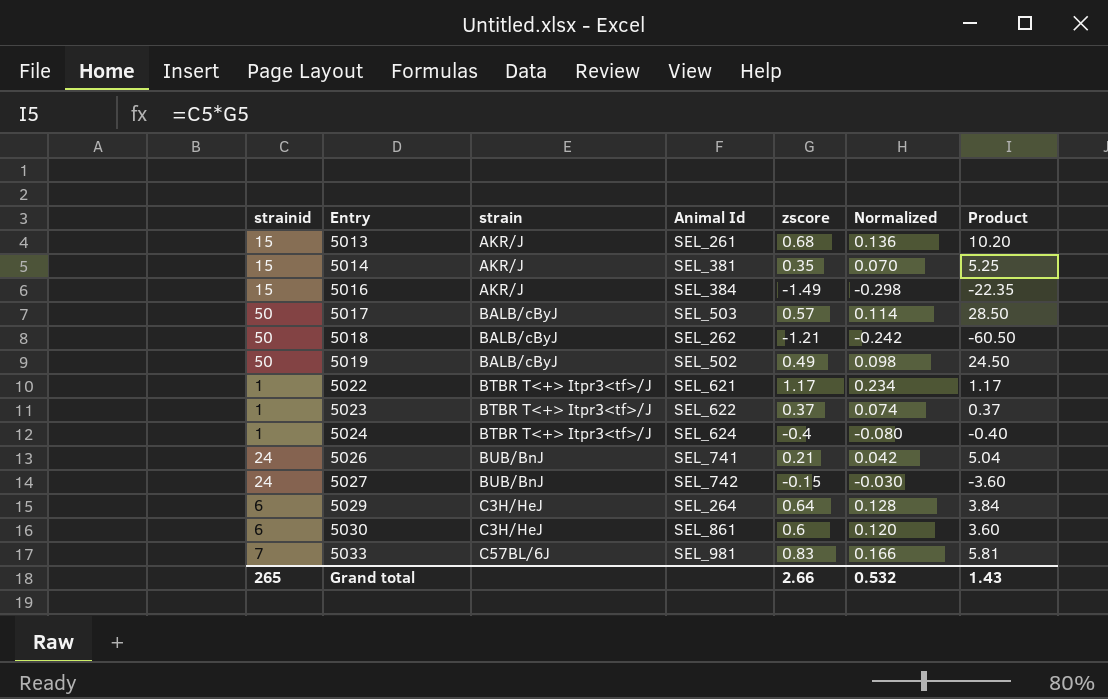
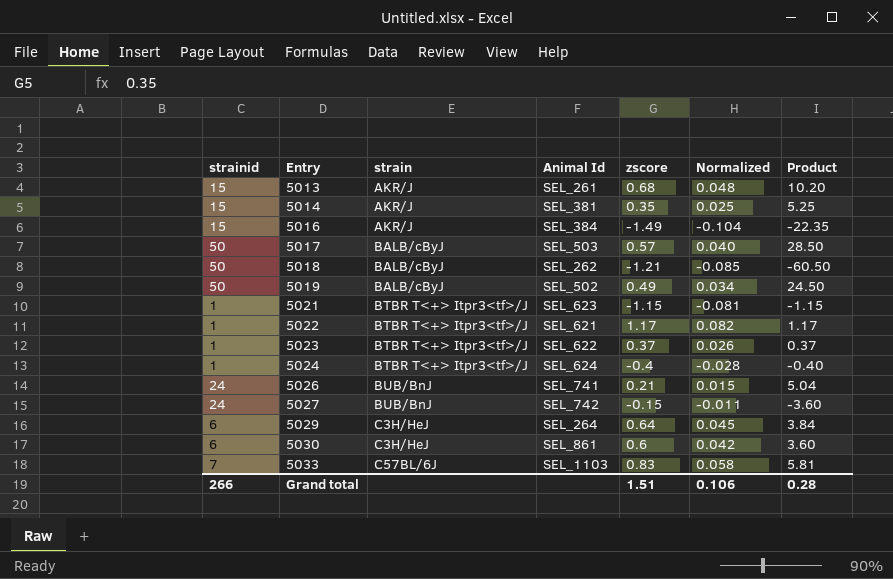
column Normalized | formula: [zscore] * 0.2 -> [zscore] * 0.07
row 5021: none -> 1 | BTBR T<+> Itpr3<tf>/J | SEL_623 | -1.15 | -0.081 | -1.15
5033 | Animal Id: SEL_981 -> SEL_1103
Grand total | strainid: 265 -> 266
Grand total | zscore: 2.66 -> 1.51
Grand total | Normalized: 0.532 -> 0.106
Grand total | Product: 1.43 -> 0.28

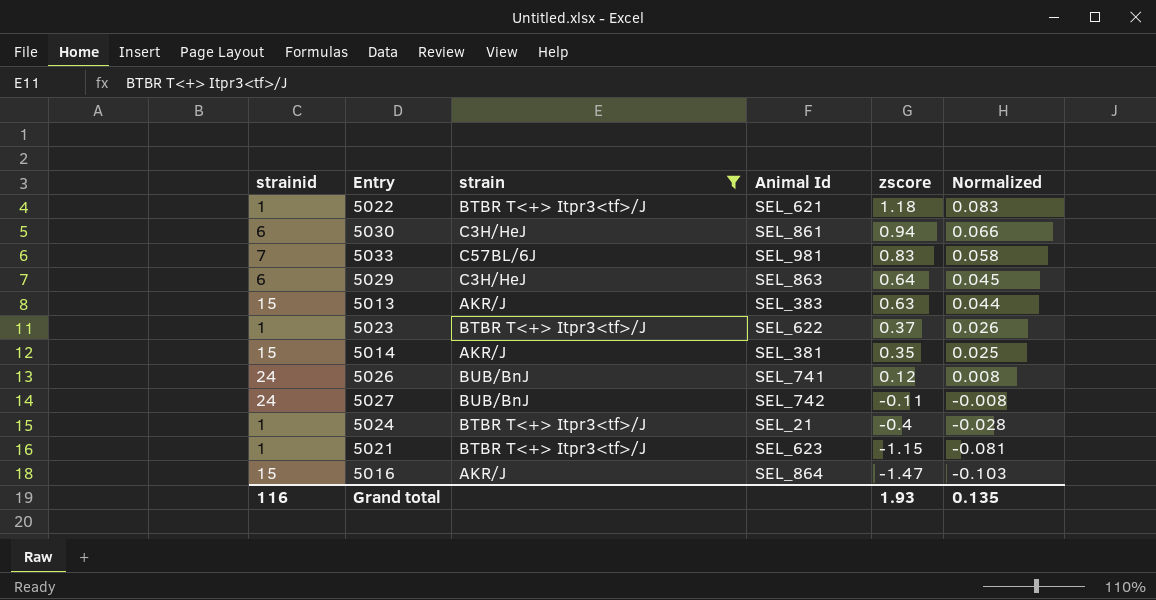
filter: none -> strain != BALB/cByJ
row order: Entry ascending -> zscore descending
column Product | formula: [strainid] * [zscore] -> none
5022 | zscore: 1.17 -> 1.18
5022 | Normalized: 0.082 -> 0.083
5030 | zscore: 0.6 -> 0.94
5030 | Normalized: 0.042 -> 0.066
5033 | Animal Id: SEL_1103 -> SEL_981
5029 | Animal Id: SEL_264 -> SEL_863
5013 | Animal Id: SEL_261 -> SEL_383
5013 | zscore: 0.68 -> 0.63
5013 | Normalized: 0.048 -> 0.044
5026 | zscore: 0.21 -> 0.12
5026 | Normalized: 0.015 -> 0.008
5027 | zscore: -0.15 -> -0.11
5027 | Normalized: -0.011 -> -0.008
5024 | Animal Id: SEL_624 -> SEL_21
5016 | Animal Id: SEL_384 -> SEL_864
5016 | zscore: -1.49 -> -1.47
5016 | Normalized: -0.104 -> -0.103
Grand total | strainid: 266 -> 116
Grand total | zscore: 1.51 -> 1.93
Grand total | Normalized: 0.106 -> 0.135

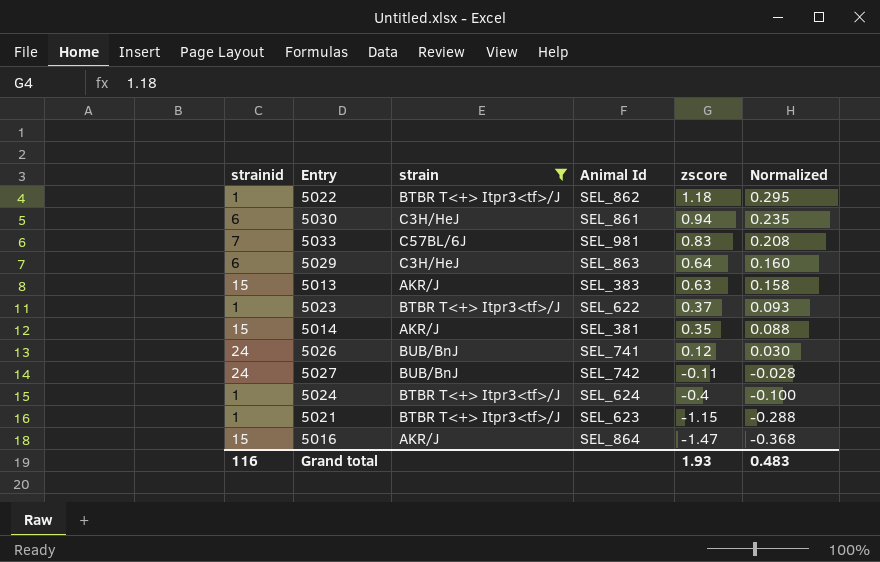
column Normalized | formula: [zscore] * 0.07 -> [zscore] * 0.25
5022 | Animal Id: SEL_621 -> SEL_862
5024 | Animal Id: SEL_21 -> SEL_624
Grand total | Normalized: 0.135 -> 0.483

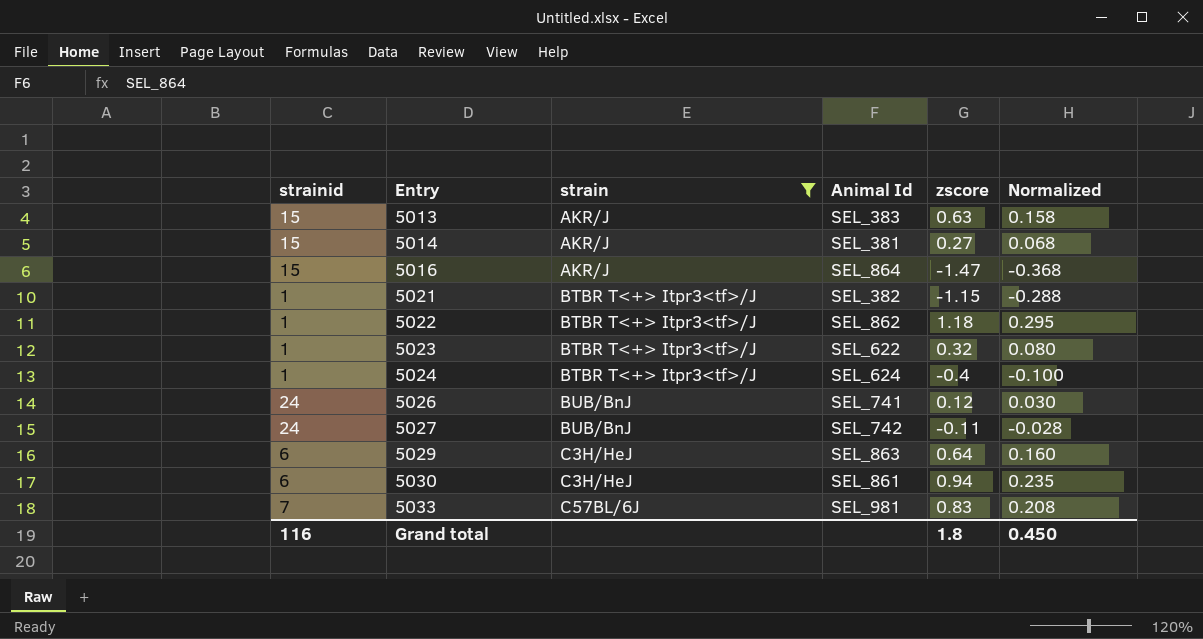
row order: zscore descending -> Entry ascending
5014 | zscore: 0.35 -> 0.27
5014 | Normalized: 0.088 -> 0.068
5021 | Animal Id: SEL_623 -> SEL_382
5023 | zscore: 0.37 -> 0.32
5023 | Normalized: 0.093 -> 0.080
Grand total | zscore: 1.93 -> 1.8
Grand total | Normalized: 0.483 -> 0.450

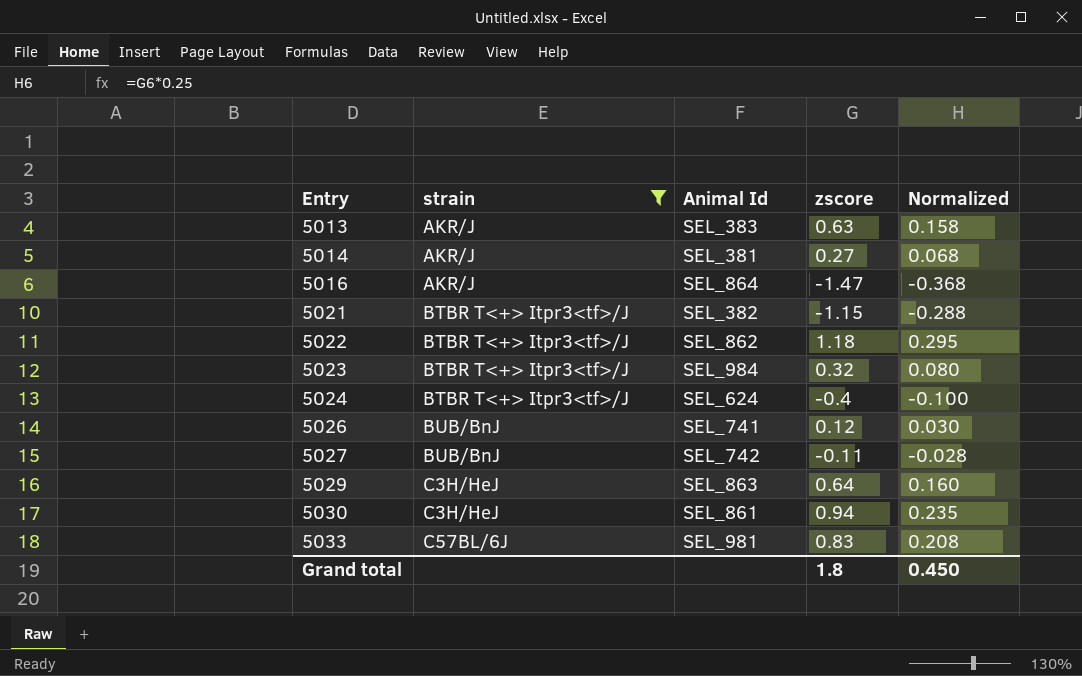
column strainid | position: 1 -> none
5023 | Animal Id: SEL_622 -> SEL_984

